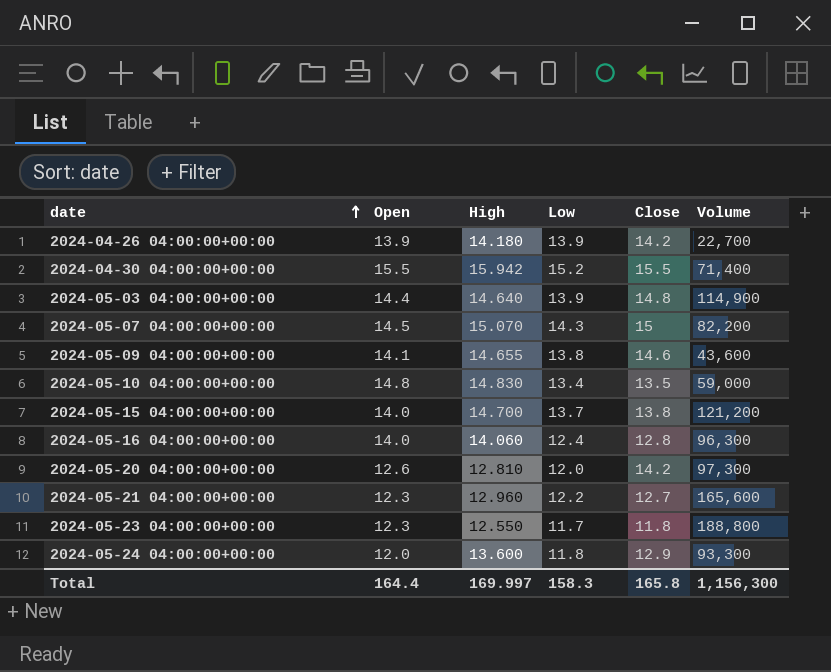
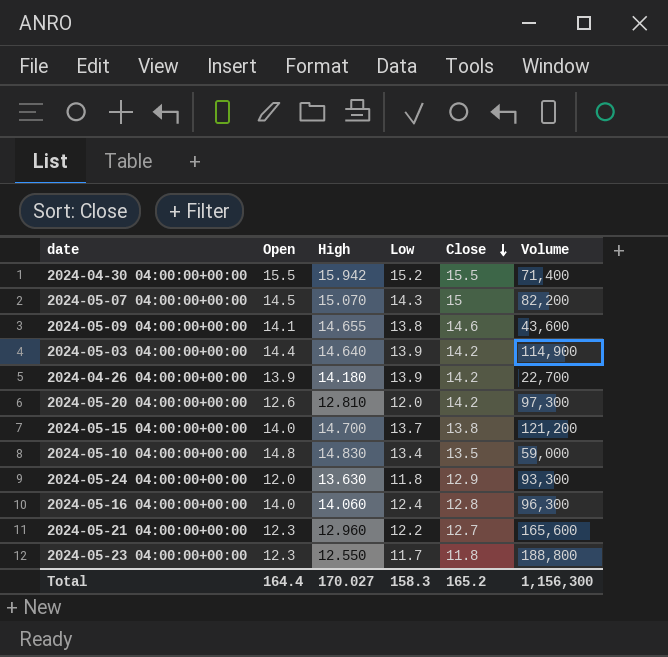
row order: date ascending -> Close descending
2024-05-03 04:00:00+00:00 | Close: 14.8 -> 14.2
2024-05-24 04:00:00+00:00 | High: 13.600 -> 13.630
Total | High: 169.997 -> 170.027
Total | Close: 165.8 -> 165.2

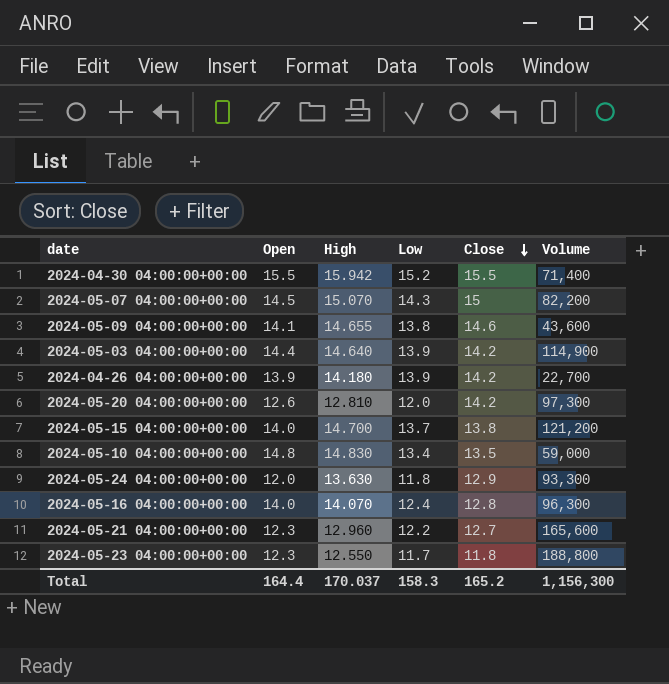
2024-05-16 04:00:00+00:00 | High: 14.060 -> 14.070
Total | High: 170.027 -> 170.037

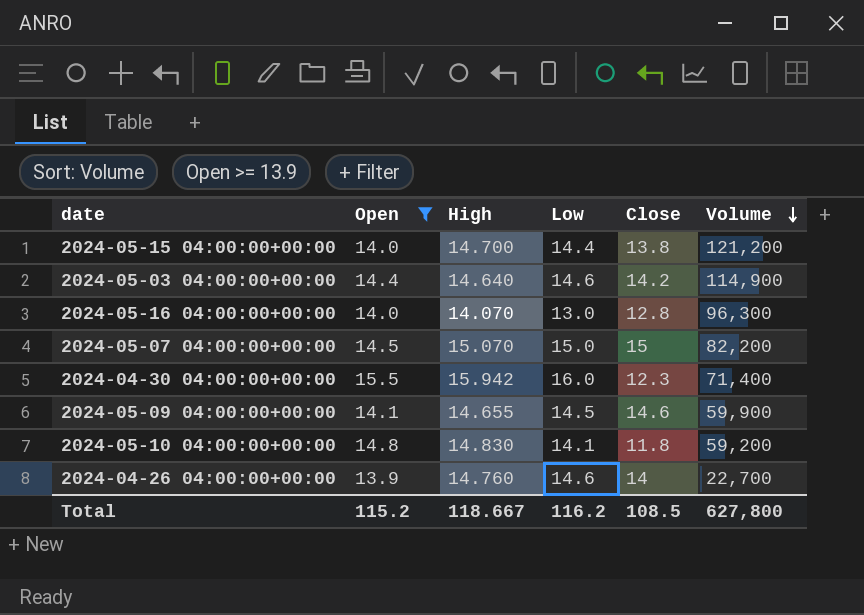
filter: none -> Open >= 13.9
row order: Close descending -> Volume descending
2024-05-15 04:00:00+00:00 | Low: 13.7 -> 14.4
2024-05-03 04:00:00+00:00 | Low: 13.9 -> 14.6
2024-05-16 04:00:00+00:00 | Low: 12.4 -> 13.0
2024-05-07 04:00:00+00:00 | Low: 14.3 -> 15.0
2024-04-30 04:00:00+00:00 | Low: 15.2 -> 16.0
2024-04-30 04:00:00+00:00 | Close: 15.5 -> 12.3
2024-05-09 04:00:00+00:00 | Low: 13.8 -> 14.5
2024-05-09 04:00:00+00:00 | Volume: 43,600 -> 59,900
2024-05-10 04:00:00+00:00 | Low: 13.4 -> 14.1
2024-05-10 04:00:00+00:00 | Close: 13.5 -> 11.8
2024-05-10 04:00:00+00:00 | Volume: 59,000 -> 59,200
2024-04-26 04:00:00+00:00 | High: 14.180 -> 14.760
2024-04-26 04:00:00+00:00 | Low: 13.9 -> 14.6
2024-04-26 04:00:00+00:00 | Close: 14.2 -> 14
Total | Open: 164.4 -> 115.2
Total | High: 170.037 -> 118.667
Total | Low: 158.3 -> 116.2
Total | Close: 165.2 -> 108.5
Total | Volume: 1,156,300 -> 627,800

